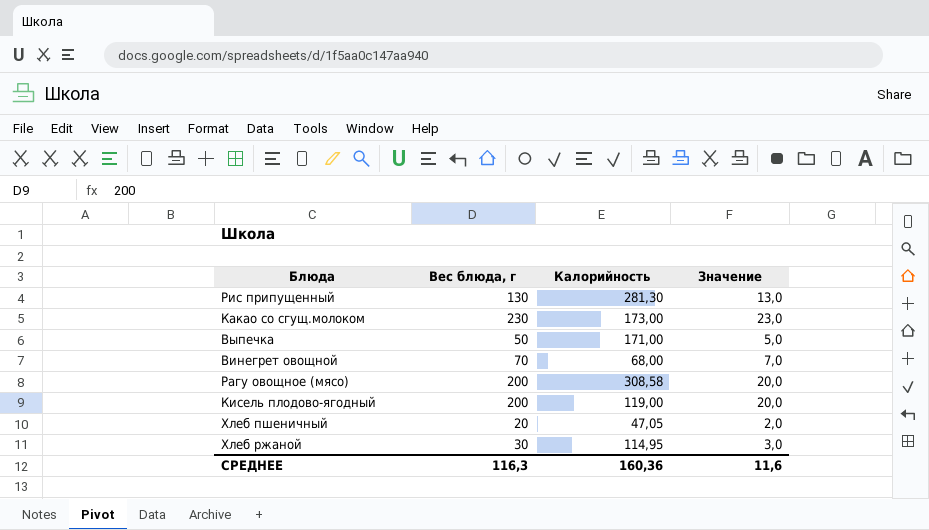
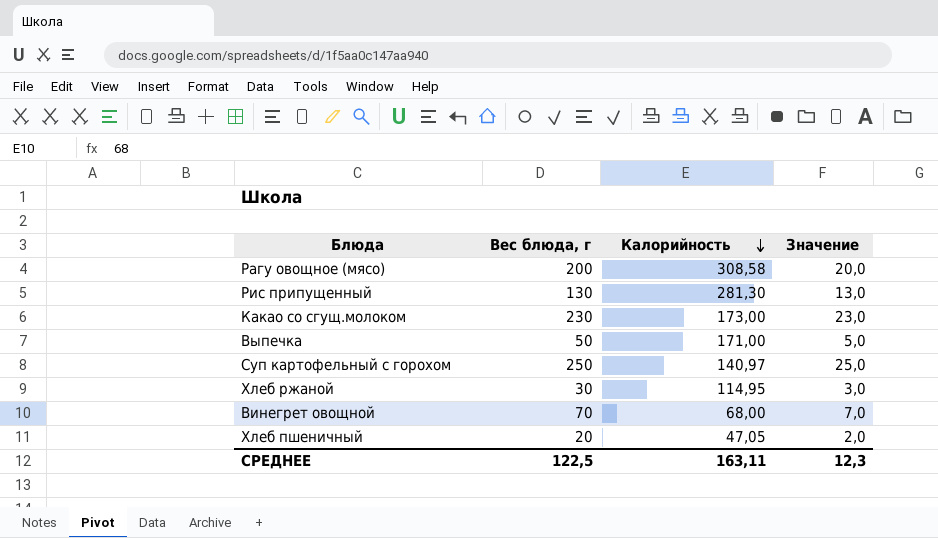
row order: none -> Калорийность descending
row Кисель плодово-ягодный: 200 | 119,00 | 20,0 -> none
row Суп картофельный с горохом: none -> 250 | 140,97 | 25,0
СРЕДНЕЕ | Вес блюда, г: 116,3 -> 122,5
СРЕДНЕЕ | Калорийность: 160,36 -> 163,11
СРЕДНЕЕ | Значение: 11,6 -> 12,3

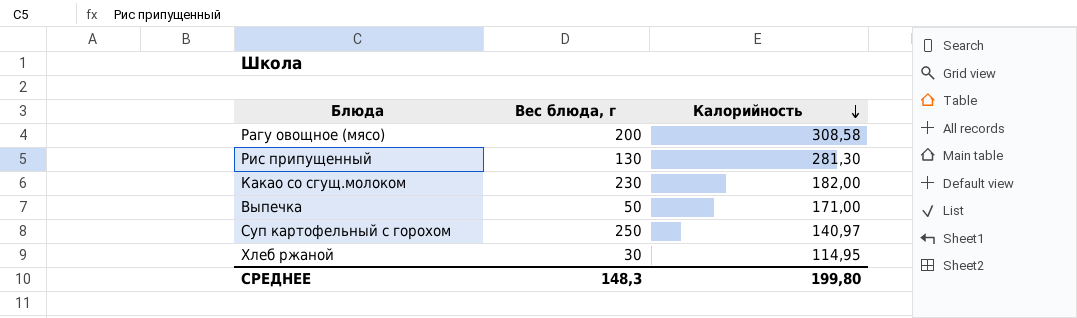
column Значение | formula: [Вес блюда, г] * 0,1 -> none
row Винегрет овощной: 70 | 68,00 | 7,0 -> none
row Хлеб пшеничный: 20 | 47,05 | 2,0 -> none
Какао со сгущ.молоком | Калорийность: 173,00 -> 182,00
СРЕДНЕЕ | Вес блюда, г: 122,5 -> 148,3
СРЕДНЕЕ | Калорийность: 163,11 -> 199,80

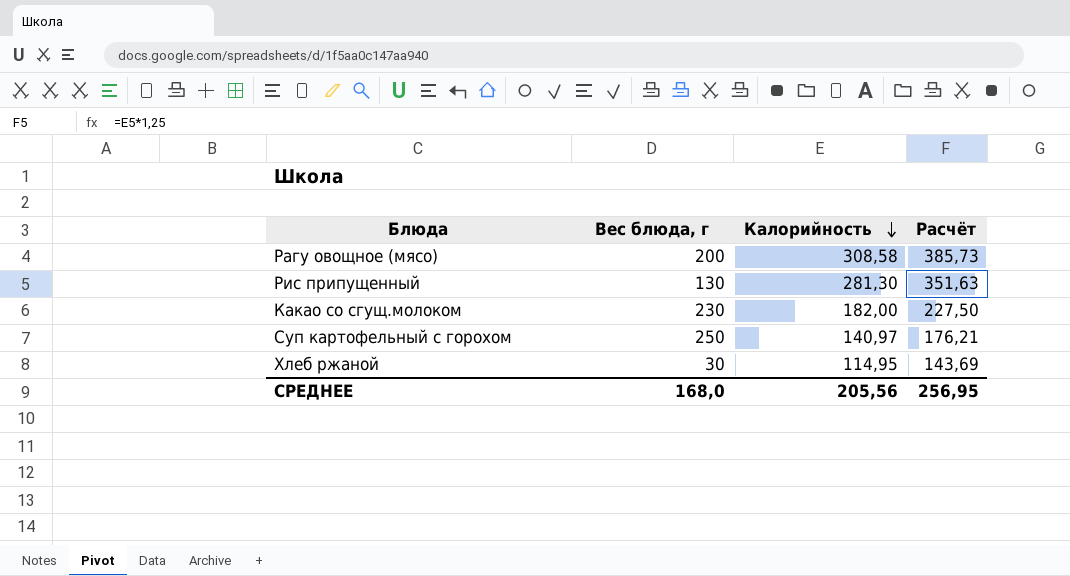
column Расчёт | formula: none -> [Калорийность] * 1,25
row Выпечка: 50 | 171,00 -> none
СРЕДНЕЕ | Вес блюда, г: 148,3 -> 168,0
СРЕДНЕЕ | Калорийность: 199,80 -> 205,56

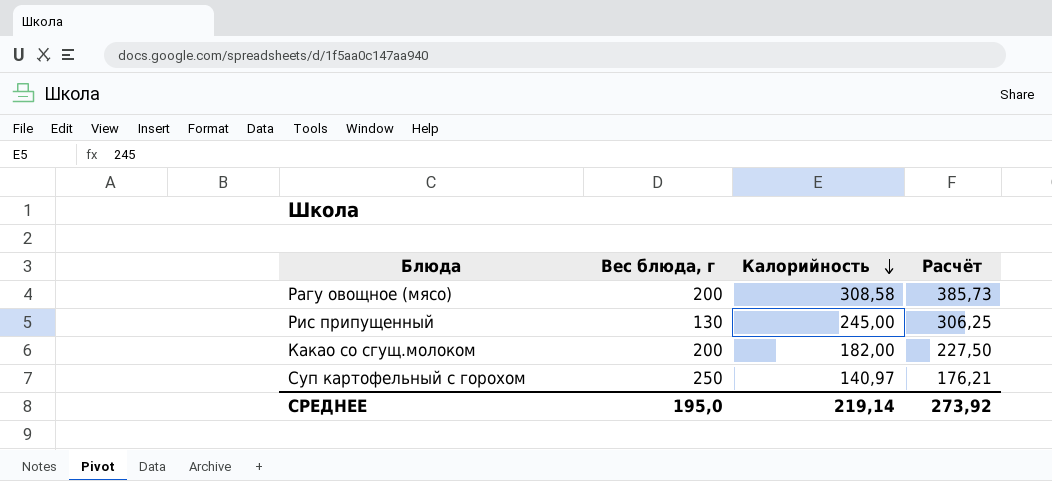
row Хлеб ржаной: 30 | 114,95 | 143,69 -> none
Рис припущенный | Калорийность: 281,30 -> 245,00
Рис припущенный | Расчёт: 351,63 -> 306,25
Какао со сгущ.молоком | Вес блюда, г: 230 -> 200
СРЕДНЕЕ | Вес блюда, г: 168,0 -> 195,0
СРЕДНЕЕ | Калорийность: 205,56 -> 219,14
СРЕДНЕЕ | Расчёт: 256,95 -> 273,92

